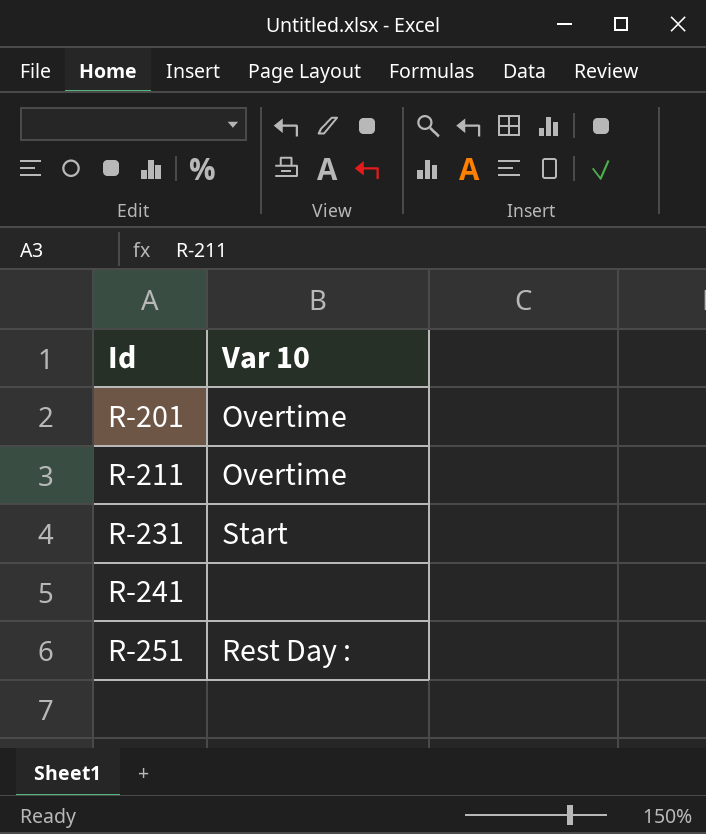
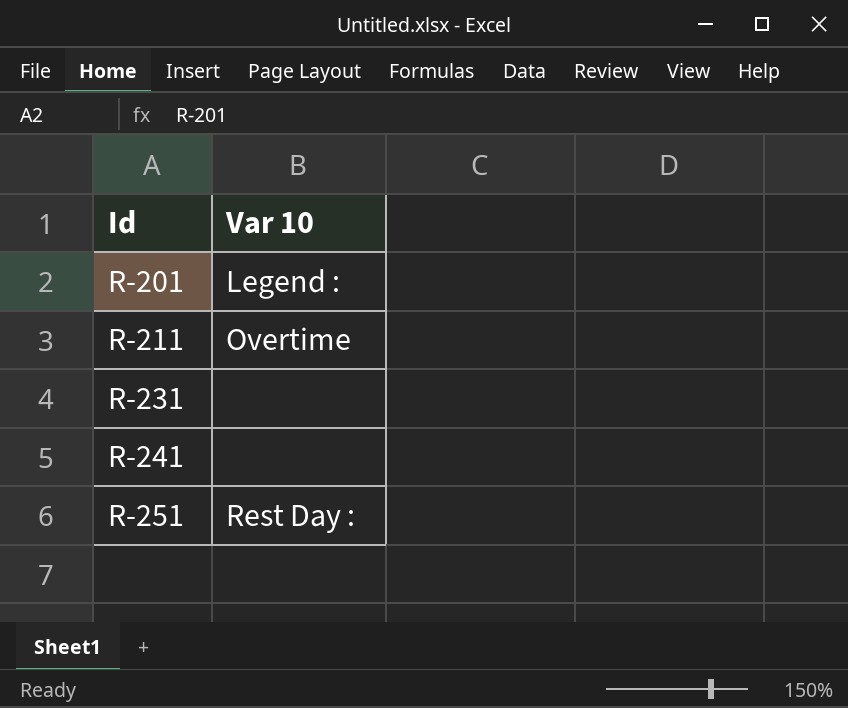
R-201 | Var 10: Overtime -> Legend :
R-231 | Var 10: Start -> none

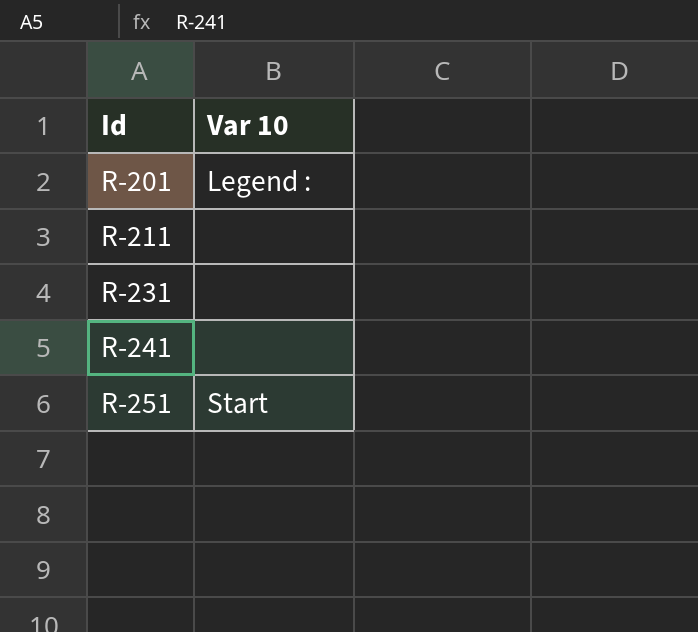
R-211 | Var 10: Overtime -> none
R-251 | Var 10: Rest Day : -> Start

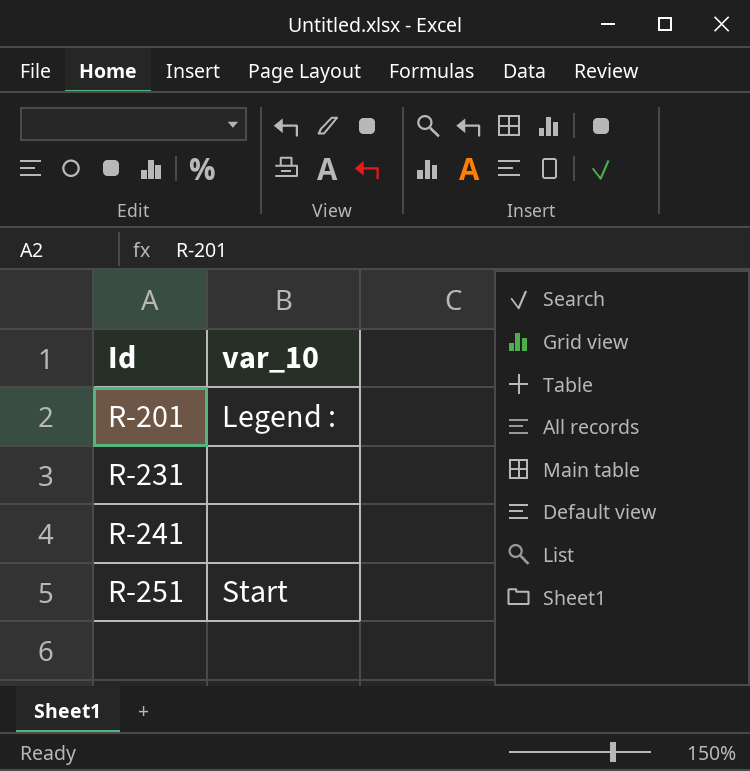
column name: Var 10 -> var_10
row R-211: none -> none

